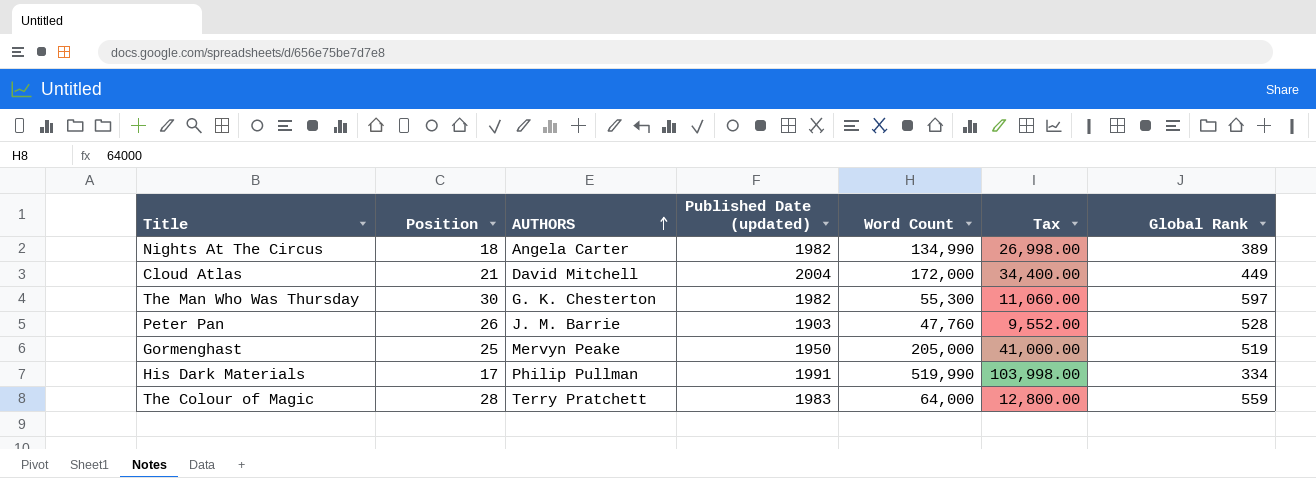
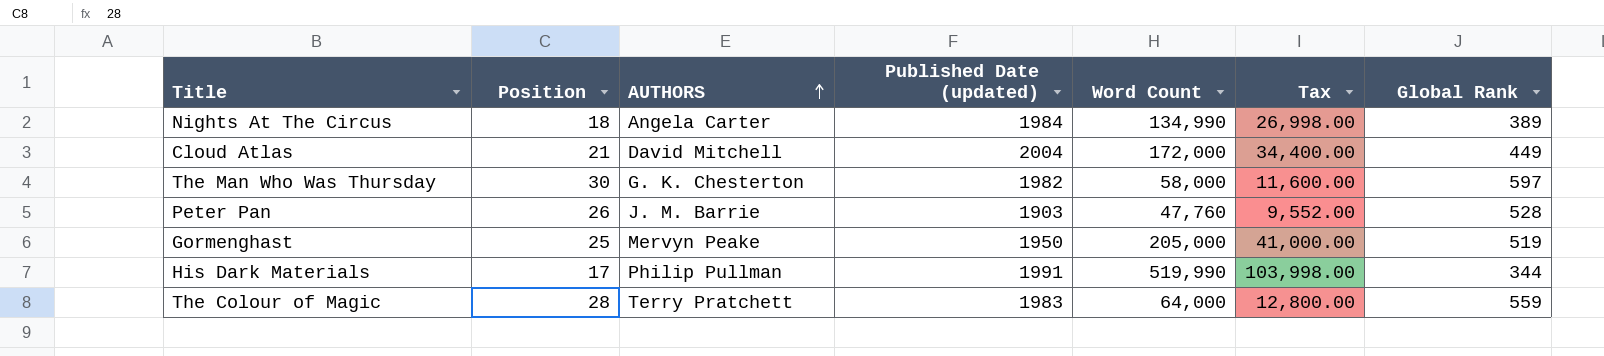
Nights At The Circus | Published Date (updated): 1982 -> 1984
The Man Who Was Thursday | Word Count: 55,300 -> 58,000
The Man Who Was Thursday | Tax: 11,060.00 -> 11,600.00
His Dark Materials | Global Rank: 334 -> 344

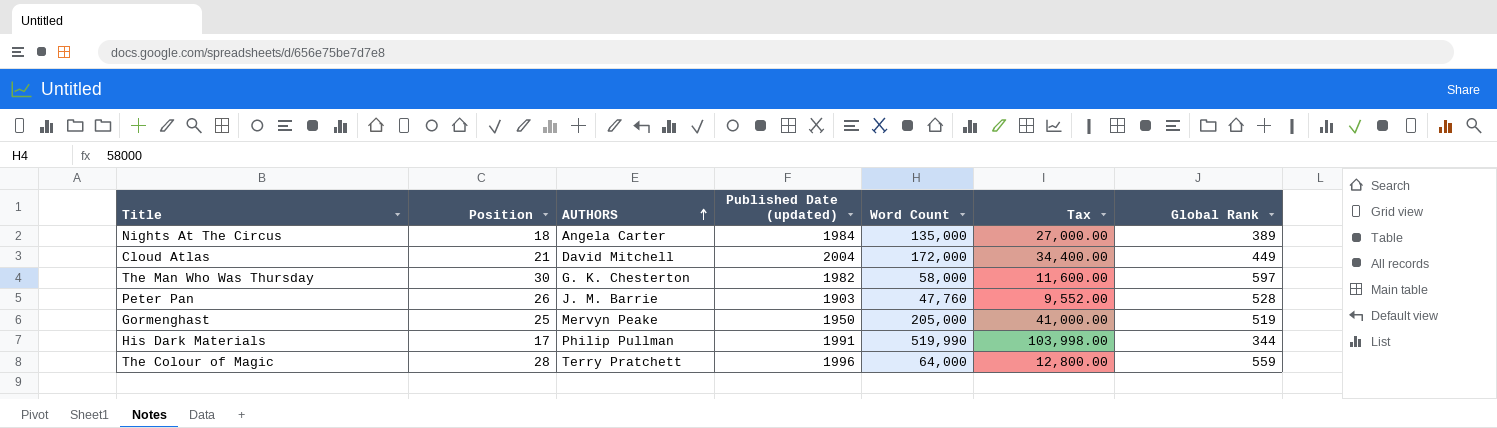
Nights At The Circus | Word Count: 134,990 -> 135,000
Nights At The Circus | Tax: 26,998.00 -> 27,000.00
The Colour of Magic | Published Date (updated): 1983 -> 1996

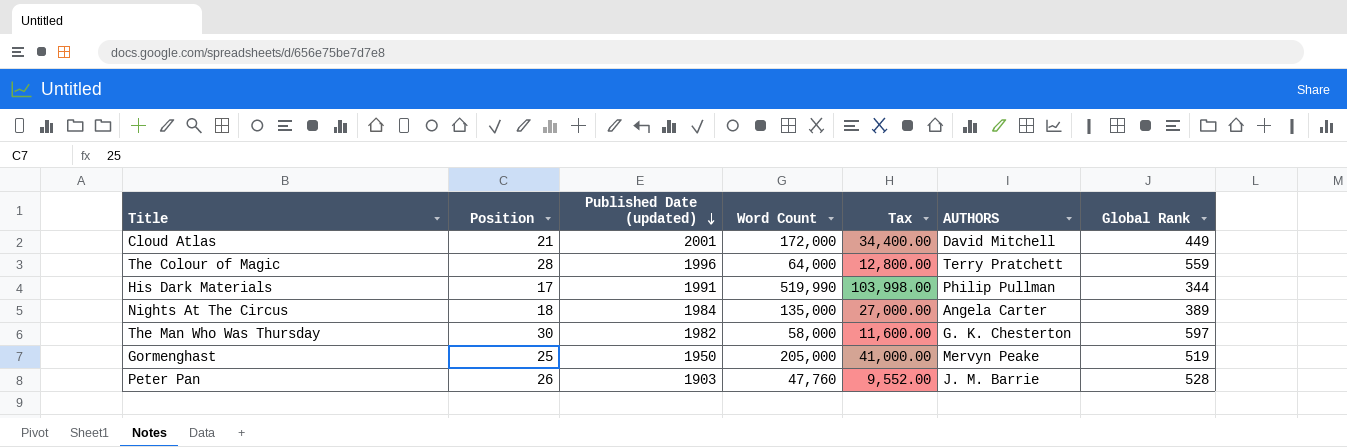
row order: AUTHORS ascending -> Published Date (updated) descending
column AUTHORS | position: 3 -> 6
Cloud Atlas | Published Date (updated): 2004 -> 2001

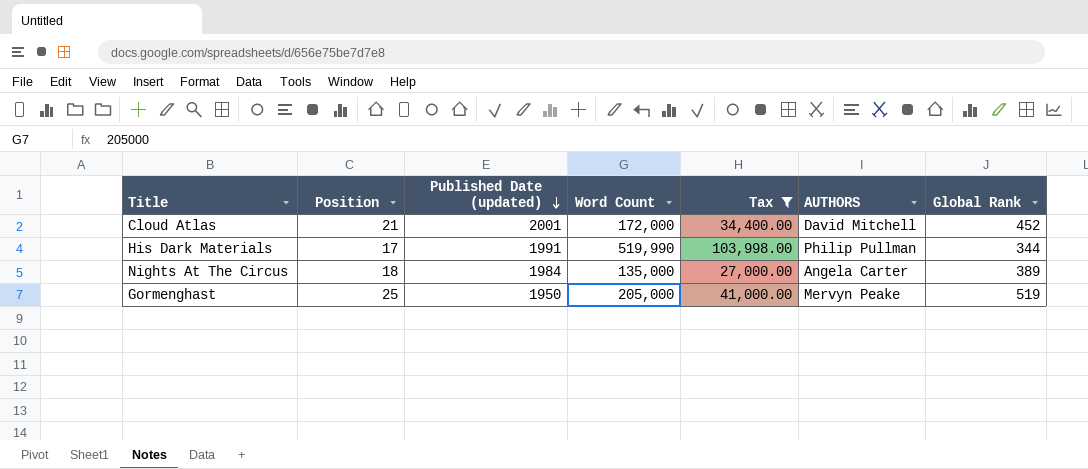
filter: none -> Tax >= 27,000.00
Cloud Atlas | Global Rank: 449 -> 452

